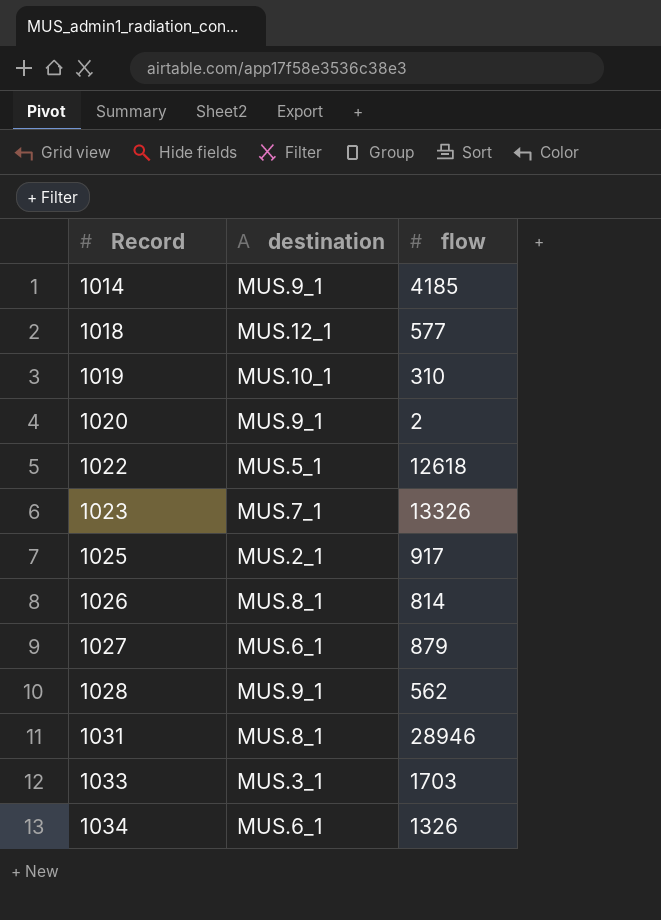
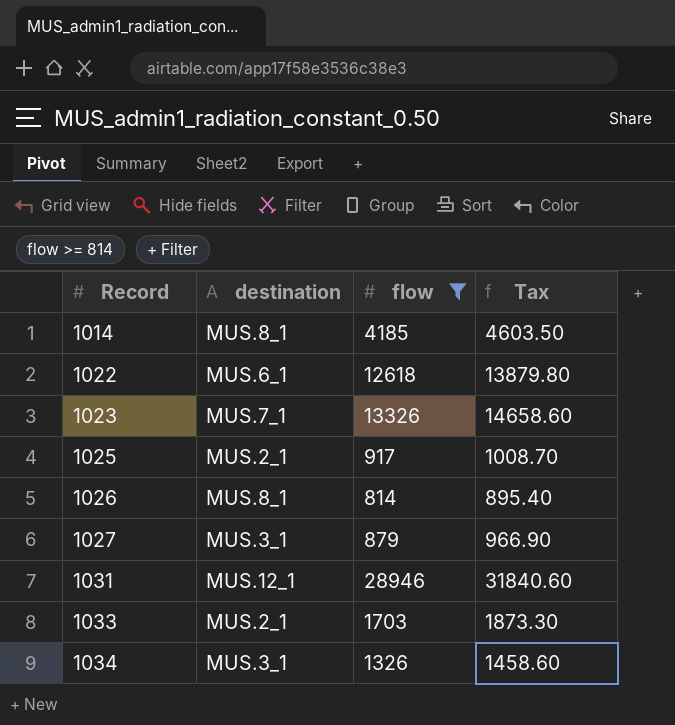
filter: none -> flow >= 814
column Tax | formula: none -> [flow] * 1.1
1014 | destination: MUS.9_1 -> MUS.8_1
1022 | destination: MUS.5_1 -> MUS.6_1
1027 | destination: MUS.6_1 -> MUS.3_1
1031 | destination: MUS.8_1 -> MUS.12_1
1033 | destination: MUS.3_1 -> MUS.2_1
1034 | destination: MUS.6_1 -> MUS.3_1

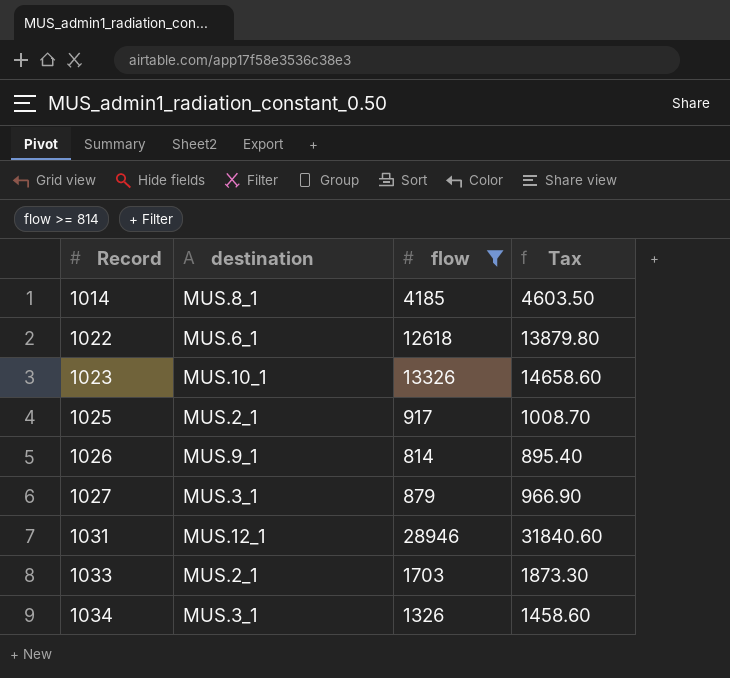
1023 | destination: MUS.7_1 -> MUS.10_1
1026 | destination: MUS.8_1 -> MUS.9_1

